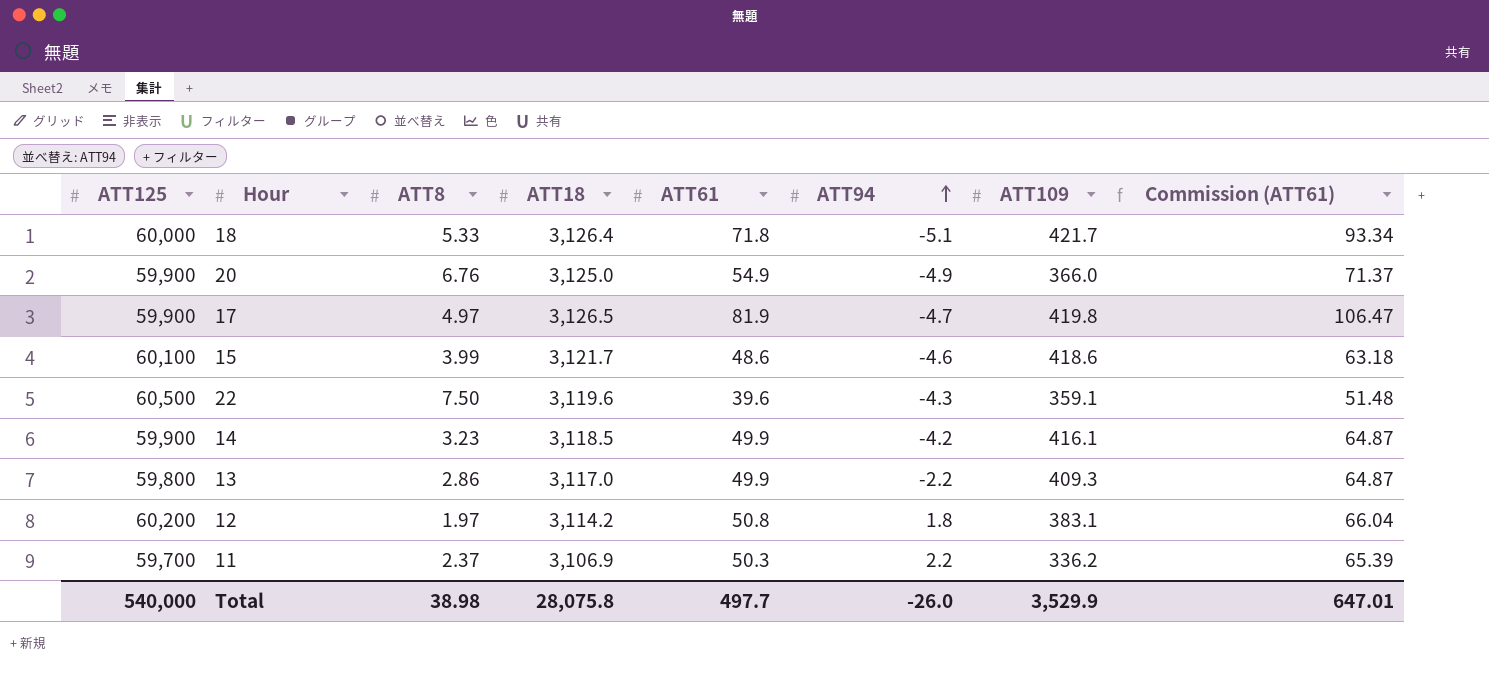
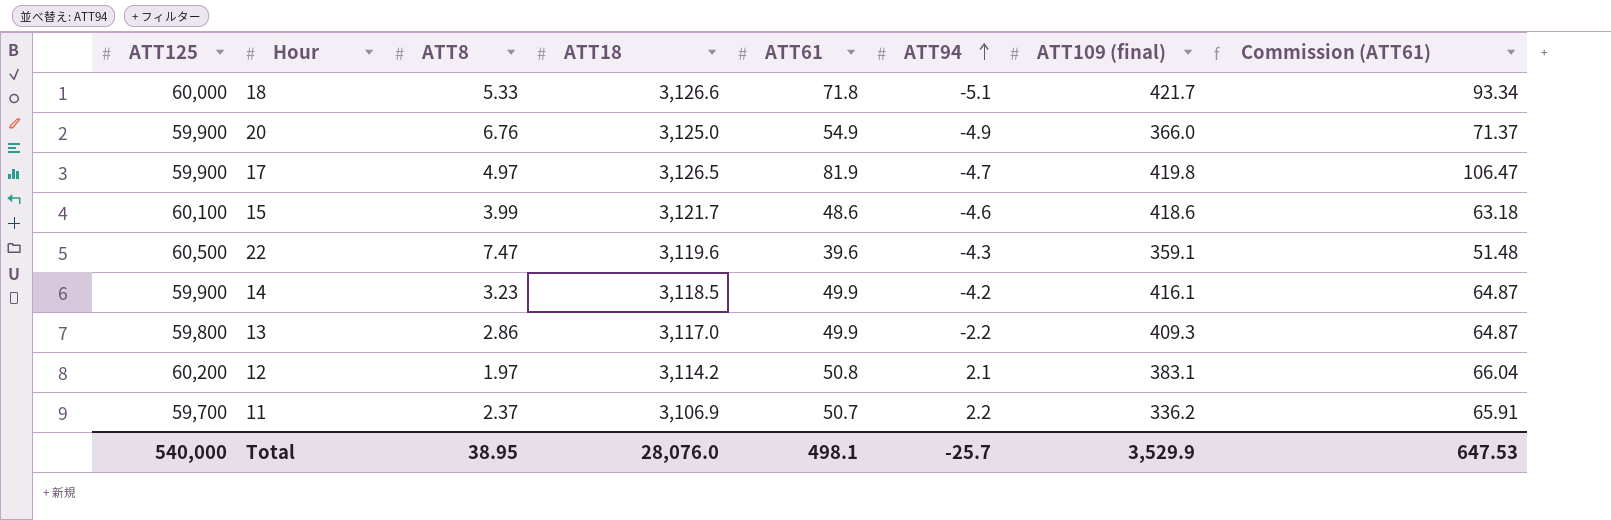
column name: ATT109 -> ATT109 (final)
18 | ATT18: 3,126.4 -> 3,126.6
22 | ATT8: 7.50 -> 7.47
12 | ATT94: 1.8 -> 2.1
11 | ATT61: 50.3 -> 50.7
11 | Commission (ATT61): 65.39 -> 65.91
Total | ATT8: 38.98 -> 38.95
Total | ATT18: 28,075.8 -> 28,076.0
Total | ATT61: 497.7 -> 498.1
Total | ATT94: -26.0 -> -25.7
Total | Commission (ATT61): 647.01 -> 647.53

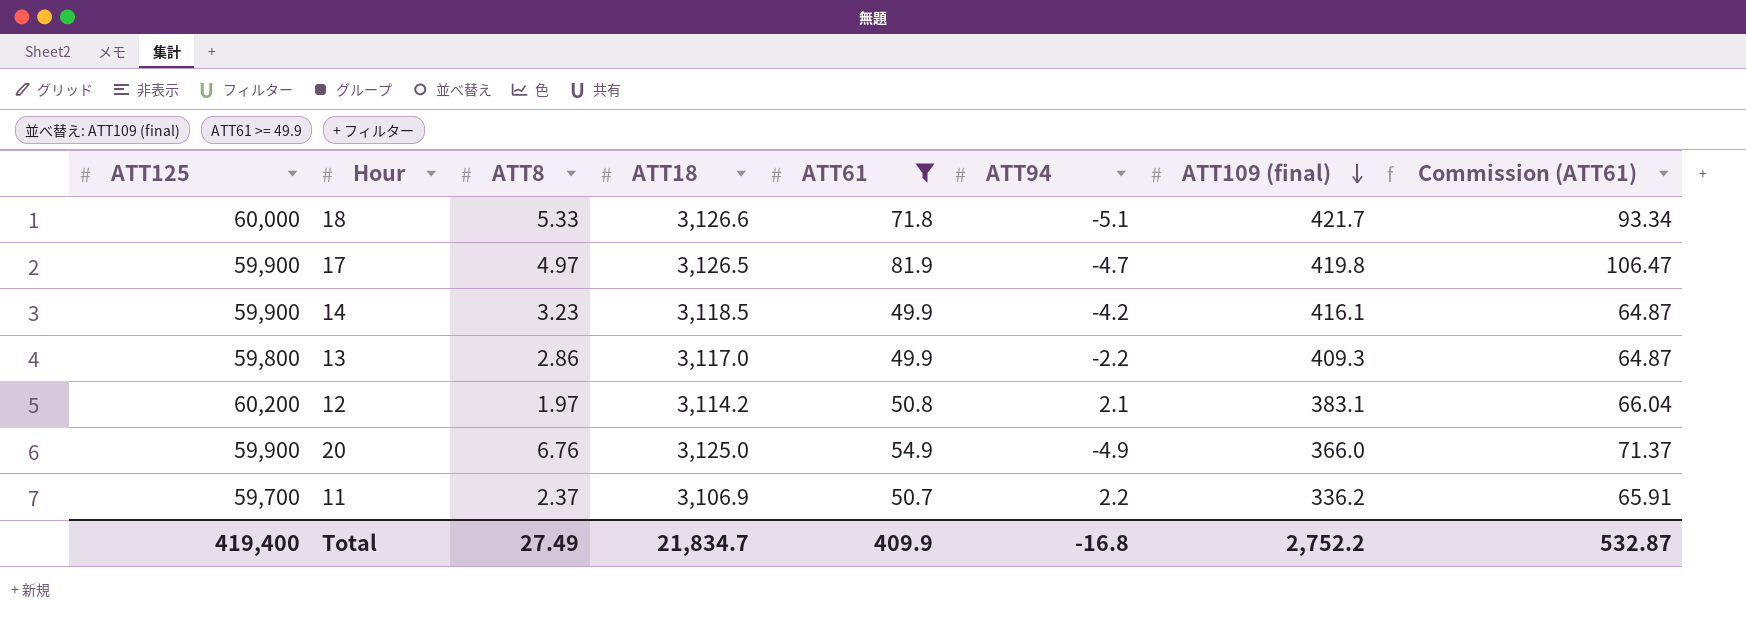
filter: none -> ATT61 >= 49.9
row order: ATT94 ascending -> ATT109 (final) descending
Total | ATT125: 540,000 -> 419,400
Total | ATT8: 38.95 -> 27.49
Total | ATT18: 28,076.0 -> 21,834.7
Total | ATT61: 498.1 -> 409.9
Total | ATT94: -25.7 -> -16.8
Total | ATT109 (final): 3,529.9 -> 2,752.2
Total | Commission (ATT61): 647.53 -> 532.87

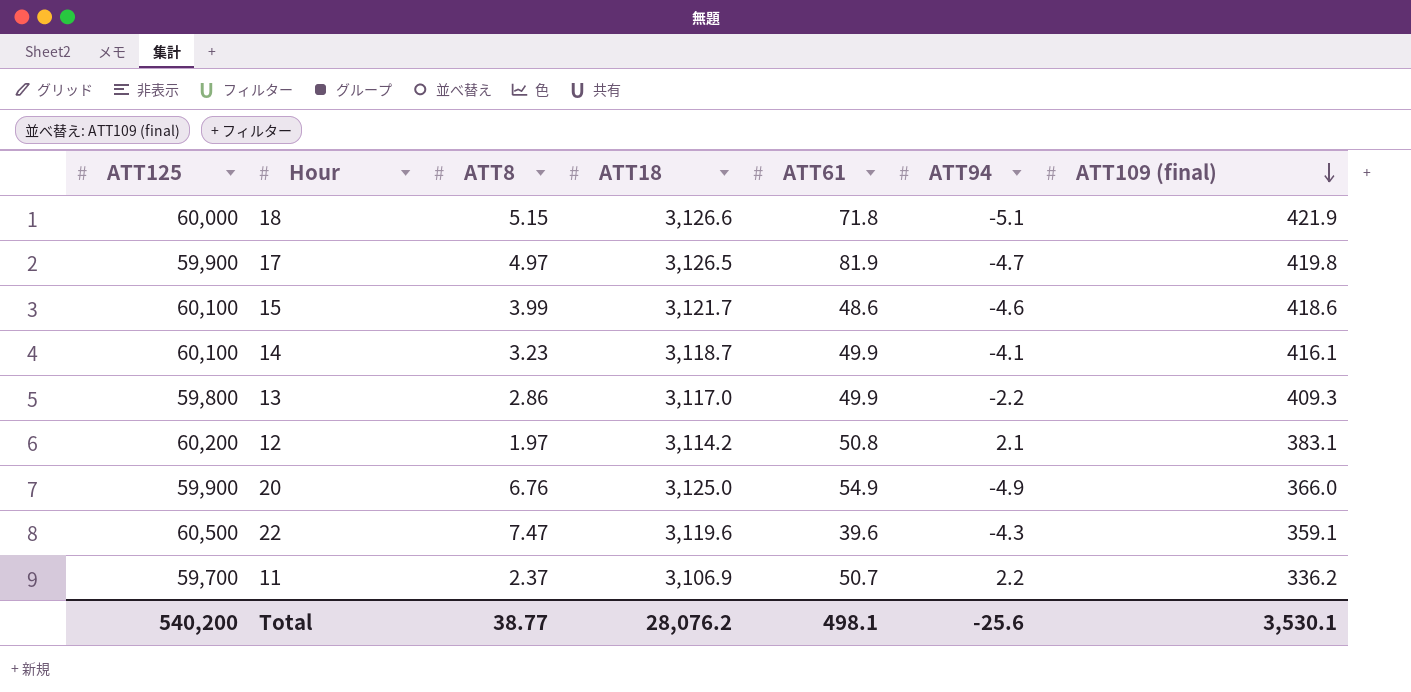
filter: ATT61 >= 49.9 -> none
column Commission (ATT61) | formula: [ATT61] * 1.3 -> none
18 | ATT8: 5.33 -> 5.15
18 | ATT109 (final): 421.7 -> 421.9
14 | ATT125: 59,900 -> 60,100
14 | ATT18: 3,118.5 -> 3,118.7
14 | ATT94: -4.2 -> -4.1
Total | ATT125: 419,400 -> 540,200
Total | ATT8: 27.49 -> 38.77
Total | ATT18: 21,834.7 -> 28,076.2
Total | ATT61: 409.9 -> 498.1
Total | ATT94: -16.8 -> -25.6
Total | ATT109 (final): 2,752.2 -> 3,530.1

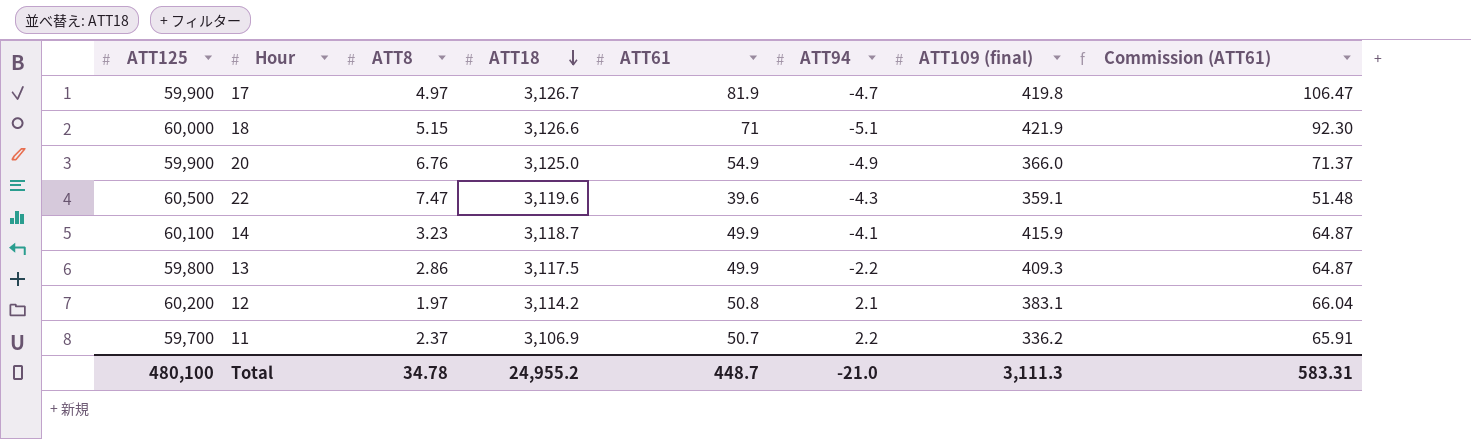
row order: ATT109 (final) descending -> ATT18 descending
column Commission (ATT61) | formula: none -> [ATT61] * 1.3
row 15: 60,100 | 3.99 | 3,121.7 | 48.6 | -4.6 | 418.6 -> none
17 | ATT18: 3,126.5 -> 3,126.7
18 | ATT61: 71.8 -> 71
14 | ATT109 (final): 416.1 -> 415.9
13 | ATT18: 3,117.0 -> 3,117.5
Total | ATT125: 540,200 -> 480,100
Total | ATT8: 38.77 -> 34.78
Total | ATT18: 28,076.2 -> 24,955.2
Total | ATT61: 498.1 -> 448.7
Total | ATT94: -25.6 -> -21.0
Total | ATT109 (final): 3,530.1 -> 3,111.3

